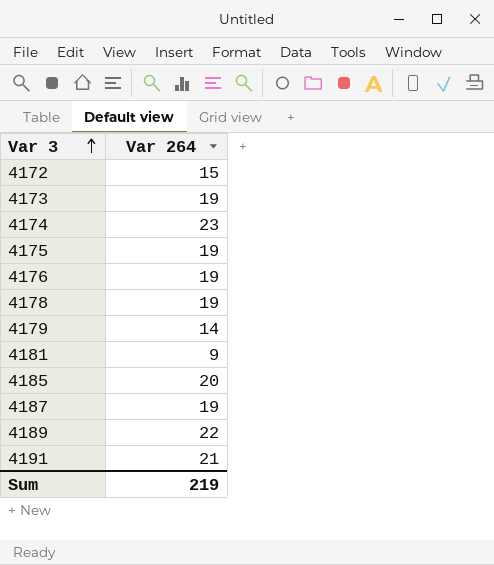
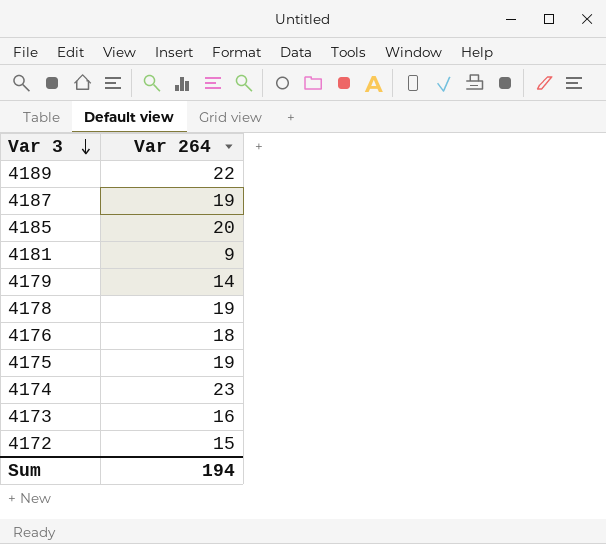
row order: Var 3 ascending -> Var 3 descending
row 4191: 21 -> none
4176 | Var 264: 19 -> 18
4173 | Var 264: 19 -> 16
Sum | Var 264: 219 -> 194

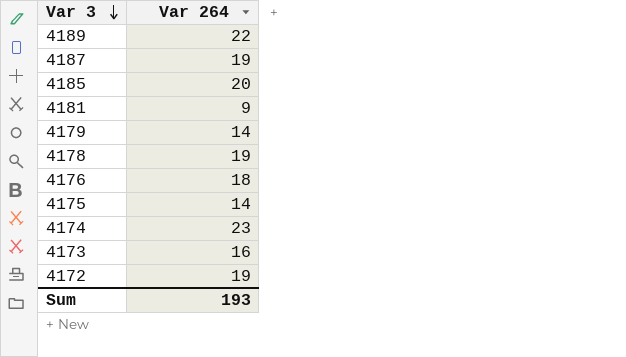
4175 | Var 264: 19 -> 14
4172 | Var 264: 15 -> 19
Sum | Var 264: 194 -> 193

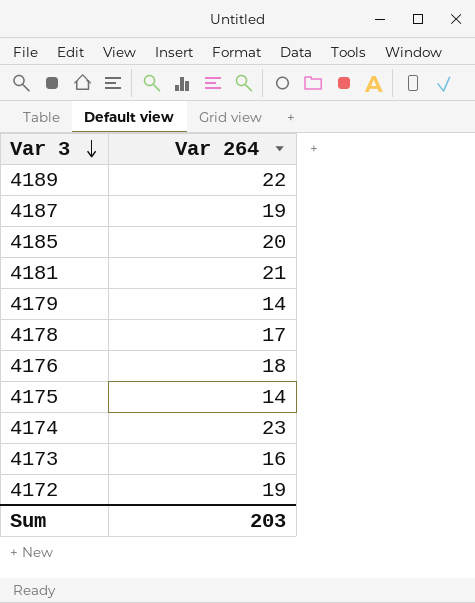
4181 | Var 264: 9 -> 21
4178 | Var 264: 19 -> 17
Sum | Var 264: 193 -> 203

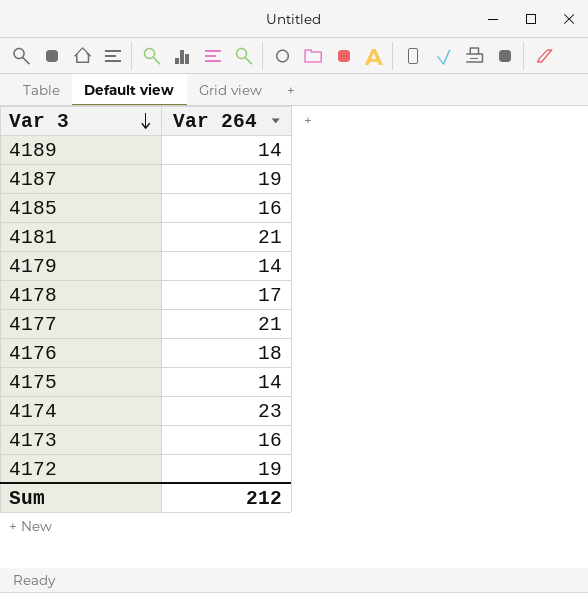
4189 | Var 264: 22 -> 14
4185 | Var 264: 20 -> 16
row 4177: none -> 21
Sum | Var 264: 203 -> 212

